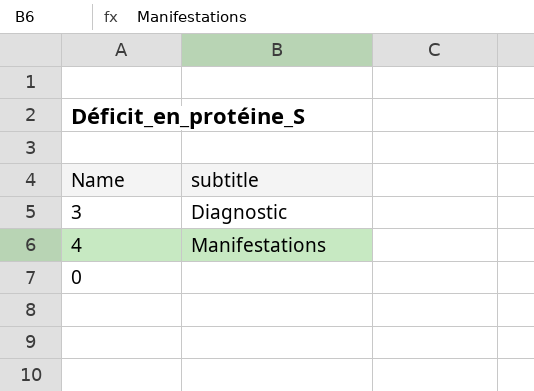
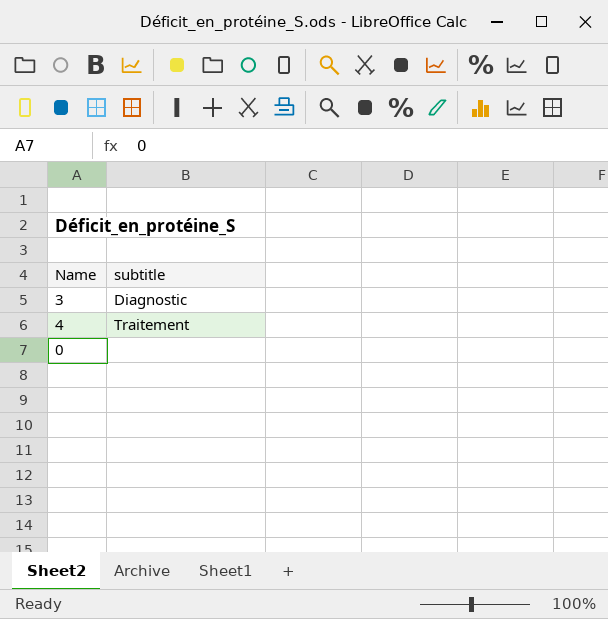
4 | subtitle: Manifestations -> Traitement

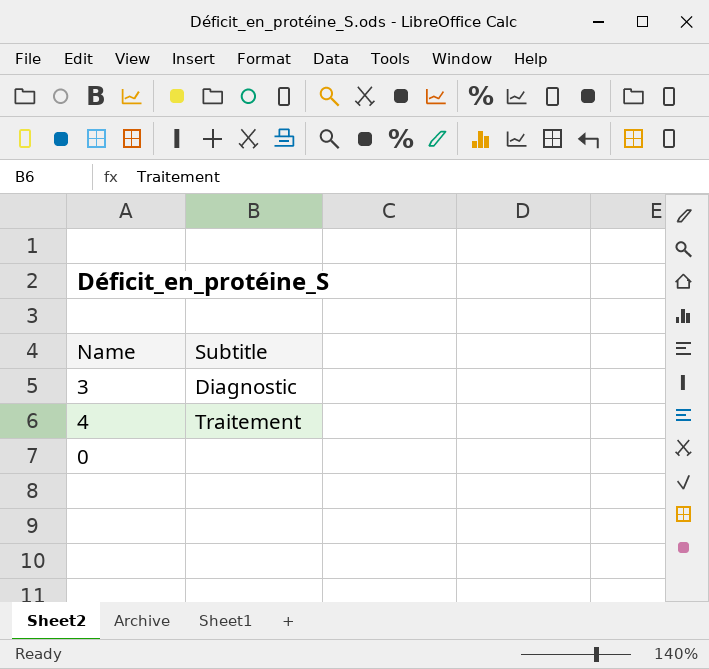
column name: subtitle -> Subtitle

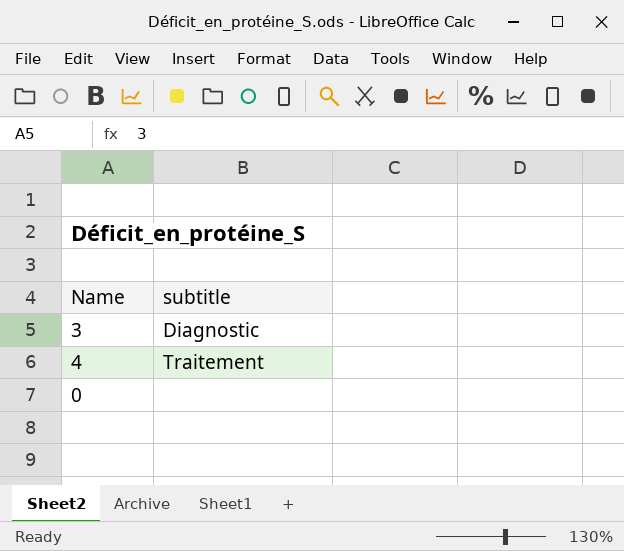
column name: Subtitle -> subtitle

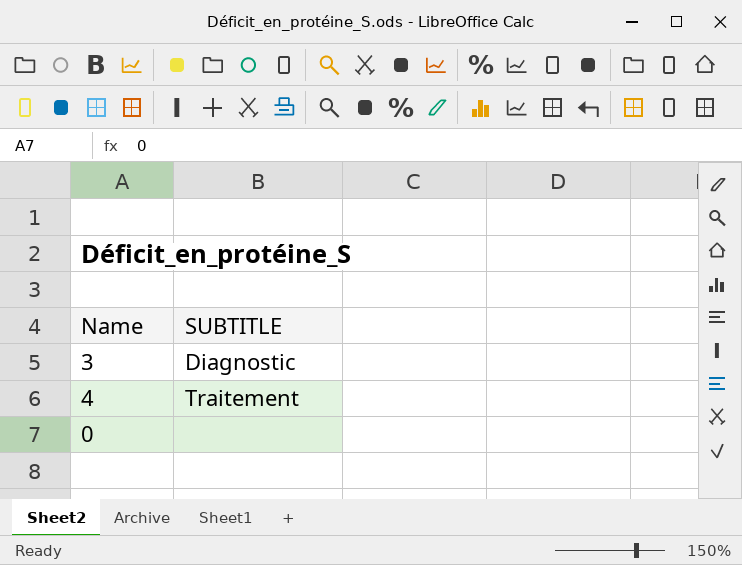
column name: subtitle -> SUBTITLE

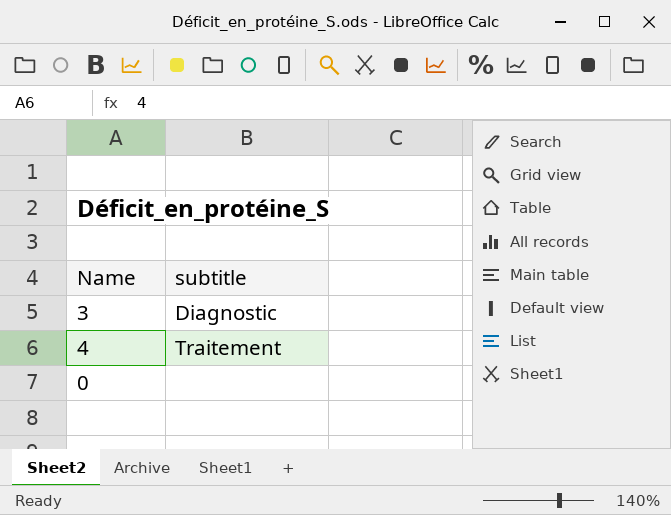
column name: SUBTITLE -> subtitle

